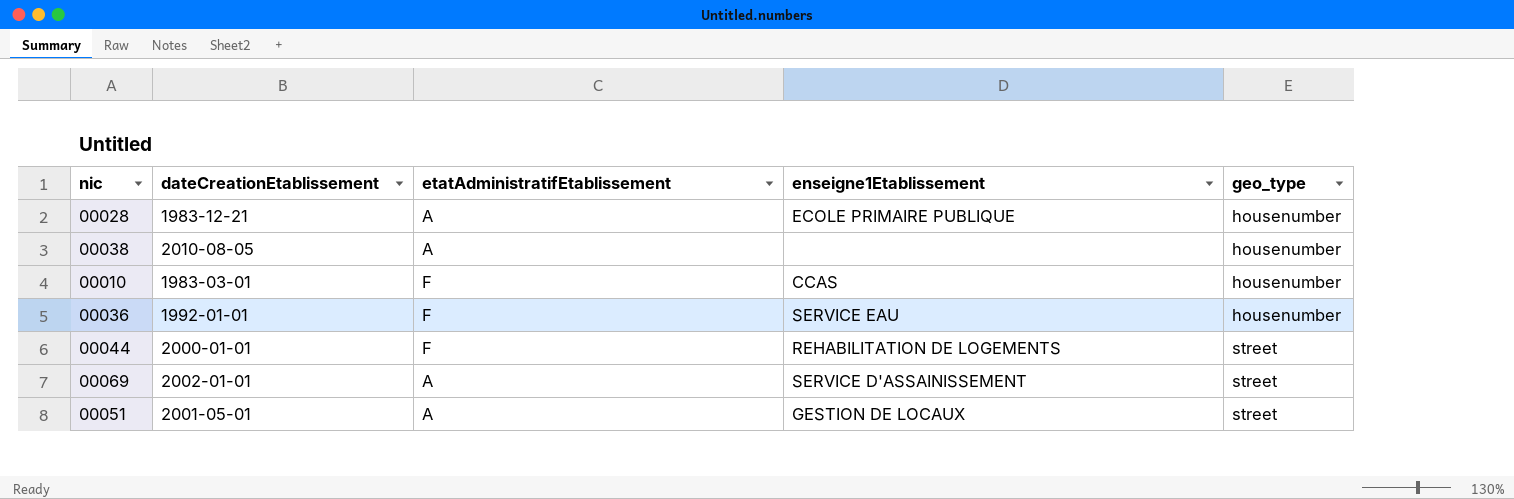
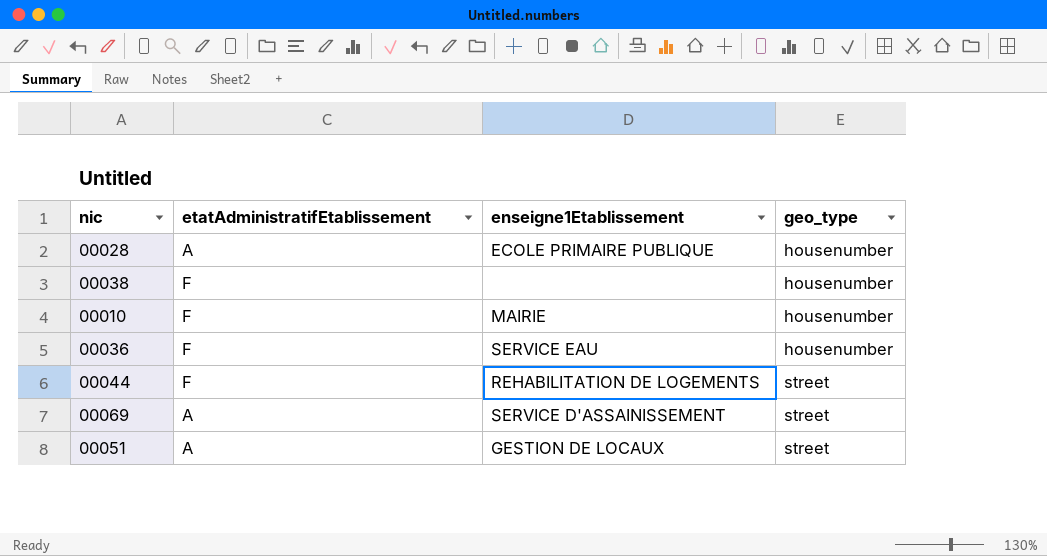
column dateCreationEtablissement | position: 2 -> none
00038 | etatAdministratifEtablissement: A -> F
00010 | enseigne1Etablissement: CCAS -> MAIRIE

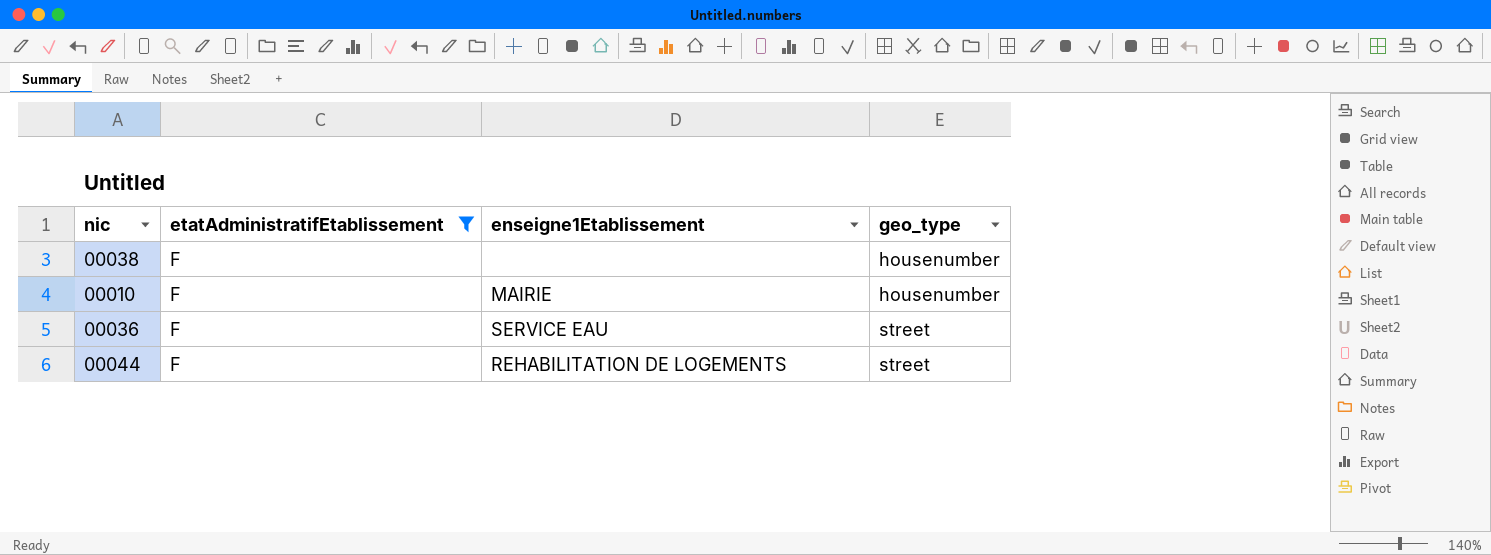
filter: none -> etatAdministratifEtablissement = F
00036 | geo_type: housenumber -> street

